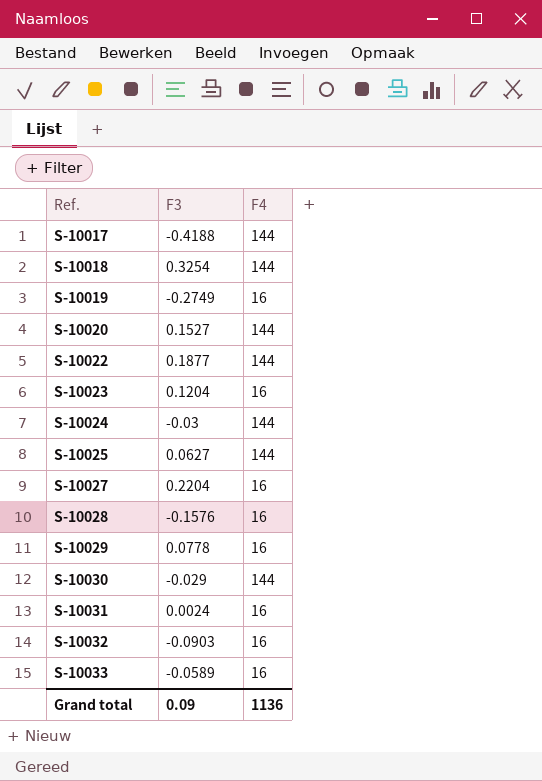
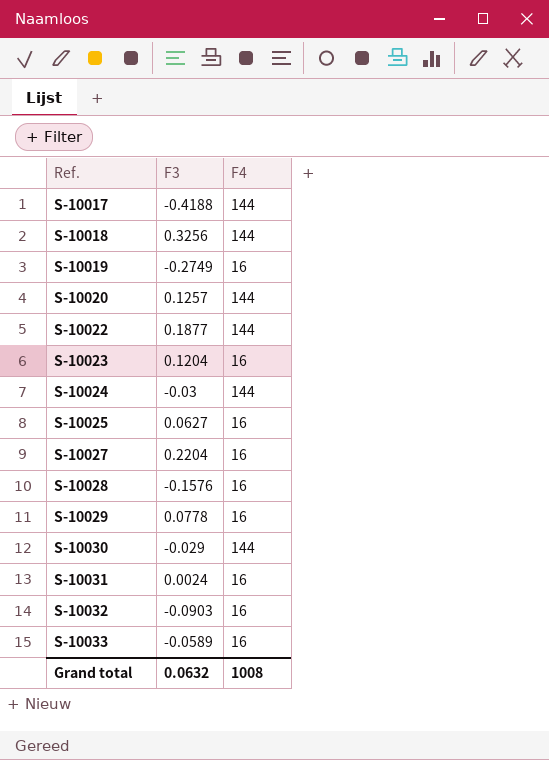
S-10018 | F3: 0.3254 -> 0.3256
S-10020 | F3: 0.1527 -> 0.1257
S-10025 | F4: 144 -> 16
Grand total | F3: 0.09 -> 0.0632
Grand total | F4: 1136 -> 1008

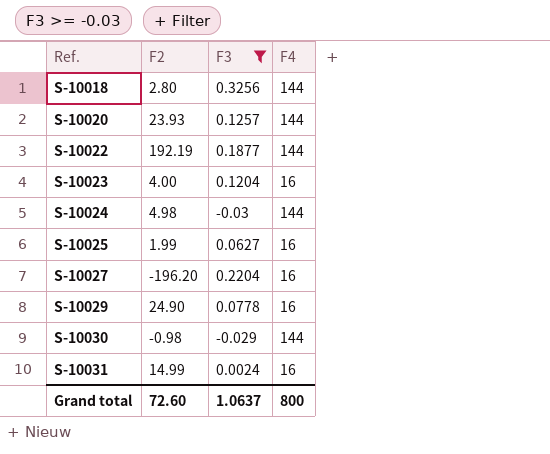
filter: none -> F3 >= -0.03
column F2 | position: none -> 2
Grand total | F3: 0.0632 -> 1.0637
Grand total | F4: 1008 -> 800

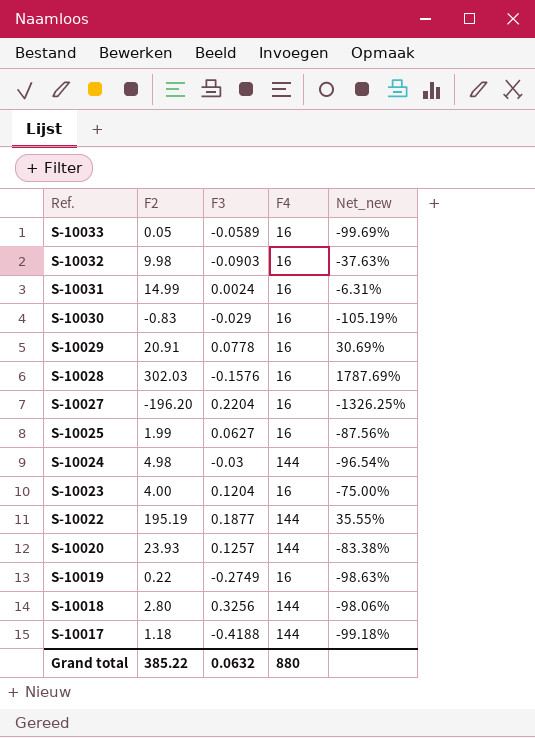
filter: F3 >= -0.03 -> none
row order: Ref. ascending -> Ref. descending
column Net_new | formula: none -> ([F2] - [F4]) / [F4]
S-10030 | F2: -0.98 -> -0.83
S-10030 | F4: 144 -> 16
S-10029 | F2: 24.90 -> 20.91
S-10022 | F2: 192.19 -> 195.19
Grand total | F2: 72.60 -> 385.22
Grand total | F3: 1.0637 -> 0.0632
Grand total | F4: 800 -> 880

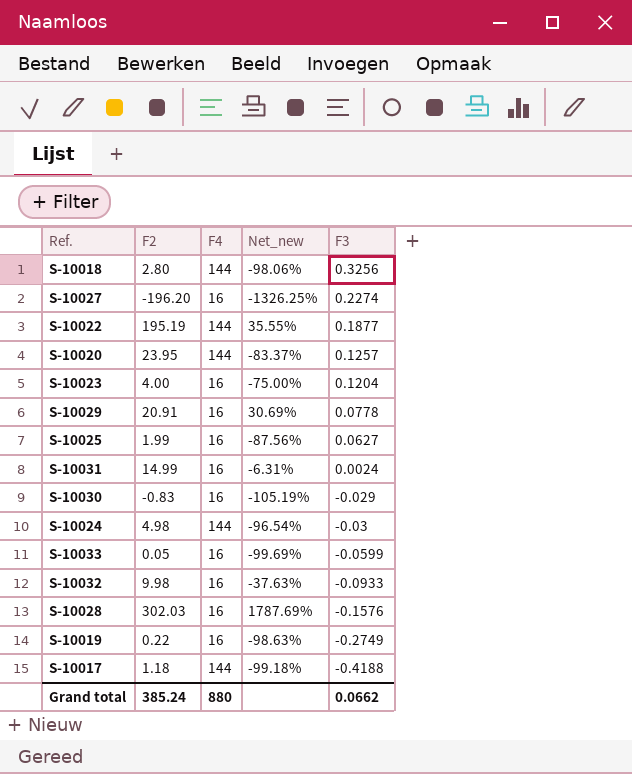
row order: Ref. descending -> F3 descending
column F3 | position: 3 -> 5
S-10027 | F3: 0.2204 -> 0.2274
S-10020 | F2: 23.93 -> 23.95
S-10020 | Net_new: -83.38% -> -83.37%
S-10033 | F3: -0.0589 -> -0.0599
S-10032 | F3: -0.0903 -> -0.0933
Grand total | F2: 385.22 -> 385.24
Grand total | F3: 0.0632 -> 0.0662

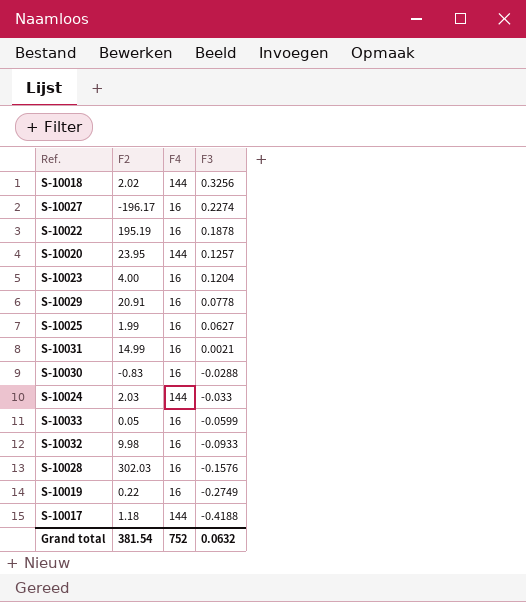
column Net_new | formula: ([F2] - [F4]) / [F4] -> none
S-10018 | F2: 2.80 -> 2.02
S-10027 | F2: -196.20 -> -196.17
S-10022 | F4: 144 -> 16
S-10022 | F3: 0.1877 -> 0.1878
S-10031 | F3: 0.0024 -> 0.0021
S-10030 | F3: -0.029 -> -0.0288
S-10024 | F2: 4.98 -> 2.03
S-10024 | F3: -0.03 -> -0.033
Grand total | F2: 385.24 -> 381.54
Grand total | F4: 880 -> 752
Grand total | F3: 0.0662 -> 0.0632

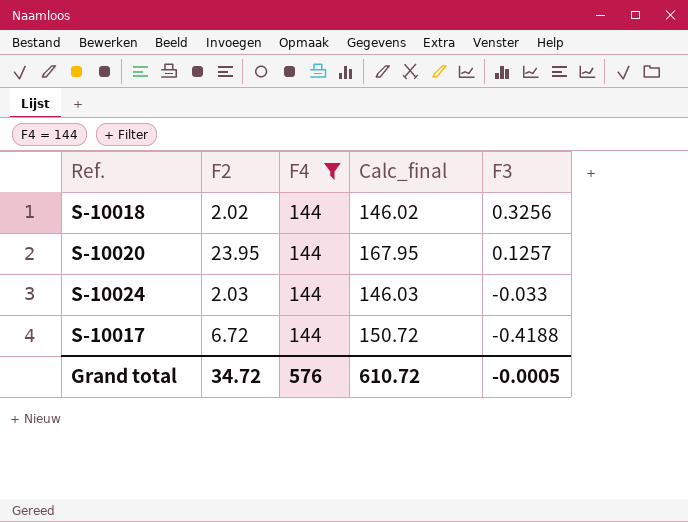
filter: none -> F4 = 144
column Calc_final | formula: none -> [F2] + [F4]
S-10017 | F2: 1.18 -> 6.72
Grand total | F2: 381.54 -> 34.72
Grand total | F4: 752 -> 576
Grand total | F3: 0.0632 -> -0.0005

